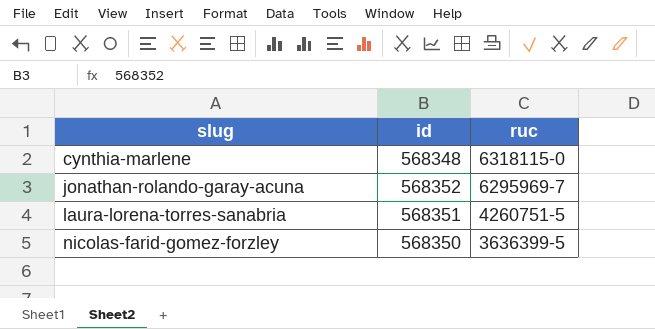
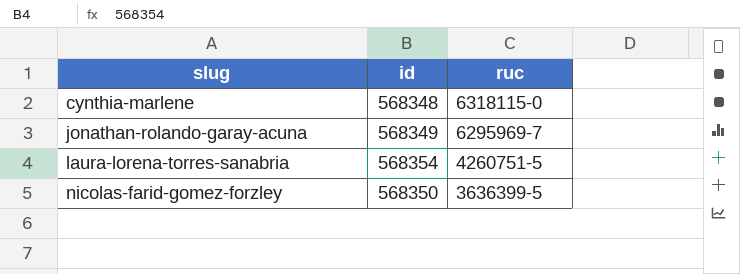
jonathan-rolando-garay-acuna | id: 568352 -> 568349
laura-lorena-torres-sanabria | id: 568351 -> 568354

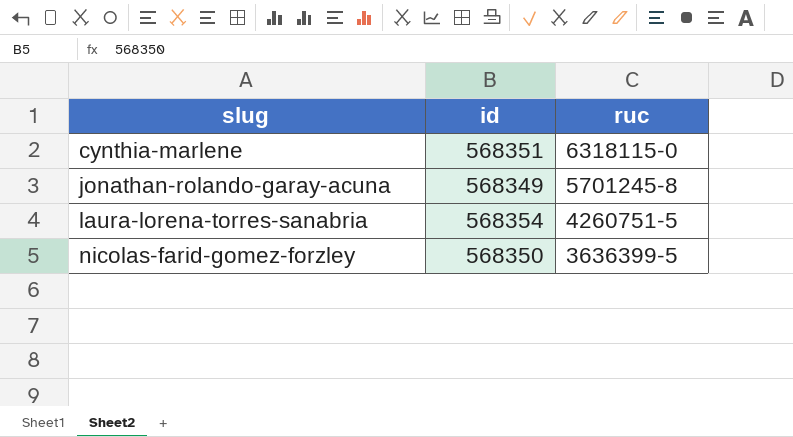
cynthia-marlene | id: 568348 -> 568351
jonathan-rolando-garay-acuna | ruc: 6295969-7 -> 5701245-8

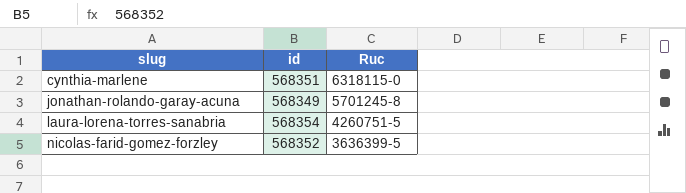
column name: ruc -> Ruc
nicolas-farid-gomez-forzley | id: 568350 -> 568352

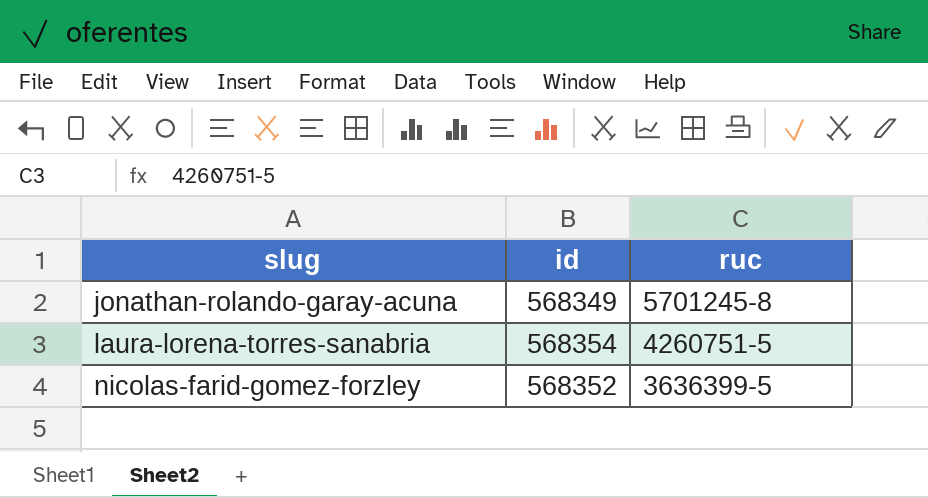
column name: Ruc -> ruc
row cynthia-marlene: 568351 | 6318115-0 -> none

